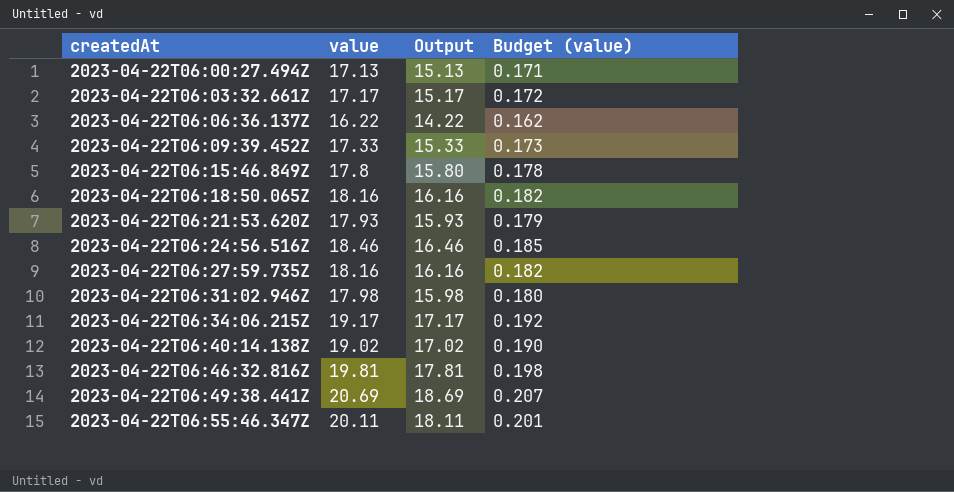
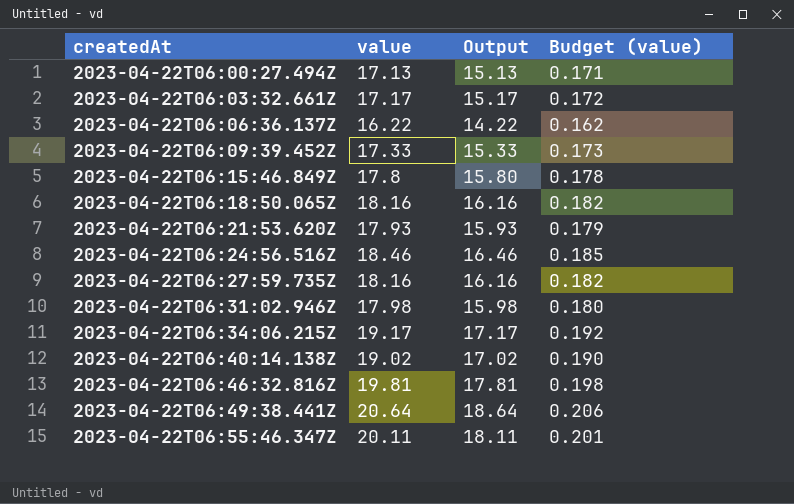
2023-04-22T06:49:38.441Z | value: 20.69 -> 20.64
2023-04-22T06:49:38.441Z | Output: 18.69 -> 18.64
2023-04-22T06:49:38.441Z | Budget (value): 0.207 -> 0.206

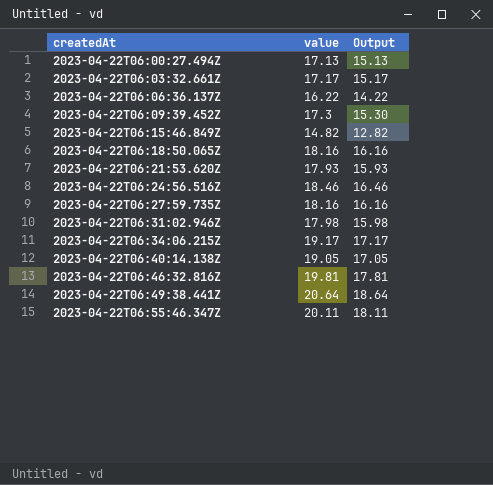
column Budget (value) | formula: [value] * 0.01 -> none
2023-04-22T06:09:39.452Z | value: 17.33 -> 17.3
2023-04-22T06:09:39.452Z | Output: 15.33 -> 15.30
2023-04-22T06:15:46.849Z | value: 17.8 -> 14.82
2023-04-22T06:15:46.849Z | Output: 15.80 -> 12.82
2023-04-22T06:40:14.138Z | value: 19.02 -> 19.05
2023-04-22T06:40:14.138Z | Output: 17.02 -> 17.05

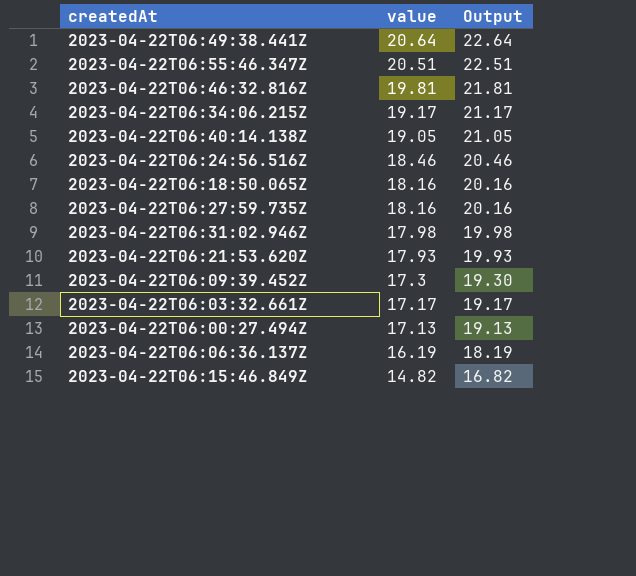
row order: createdAt ascending -> value descending
column Output | formula: [value] - 2 -> [value] + 2
2023-04-22T06:55:46.347Z | value: 20.11 -> 20.51
2023-04-22T06:06:36.137Z | value: 16.22 -> 16.19

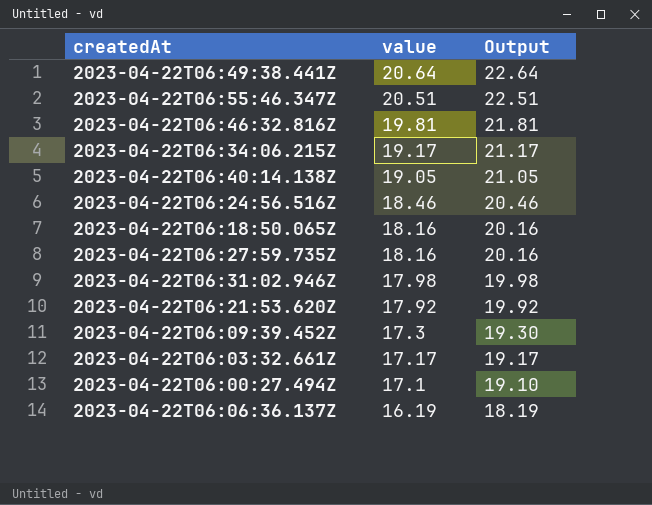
row 2023-04-22T06:15:46.849Z: 14.82 | 16.82 -> none
2023-04-22T06:21:53.620Z | value: 17.93 -> 17.92
2023-04-22T06:21:53.620Z | Output: 19.93 -> 19.92
2023-04-22T06:00:27.494Z | value: 17.13 -> 17.1
2023-04-22T06:00:27.494Z | Output: 19.13 -> 19.10

